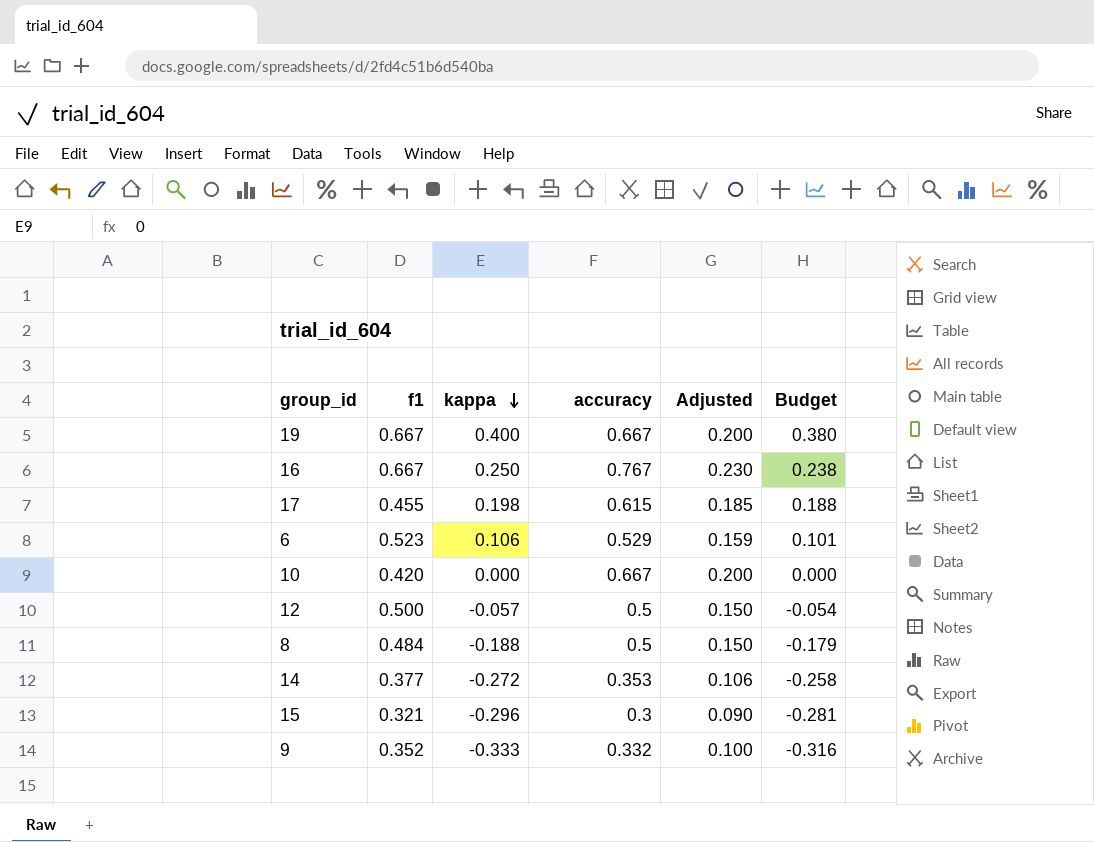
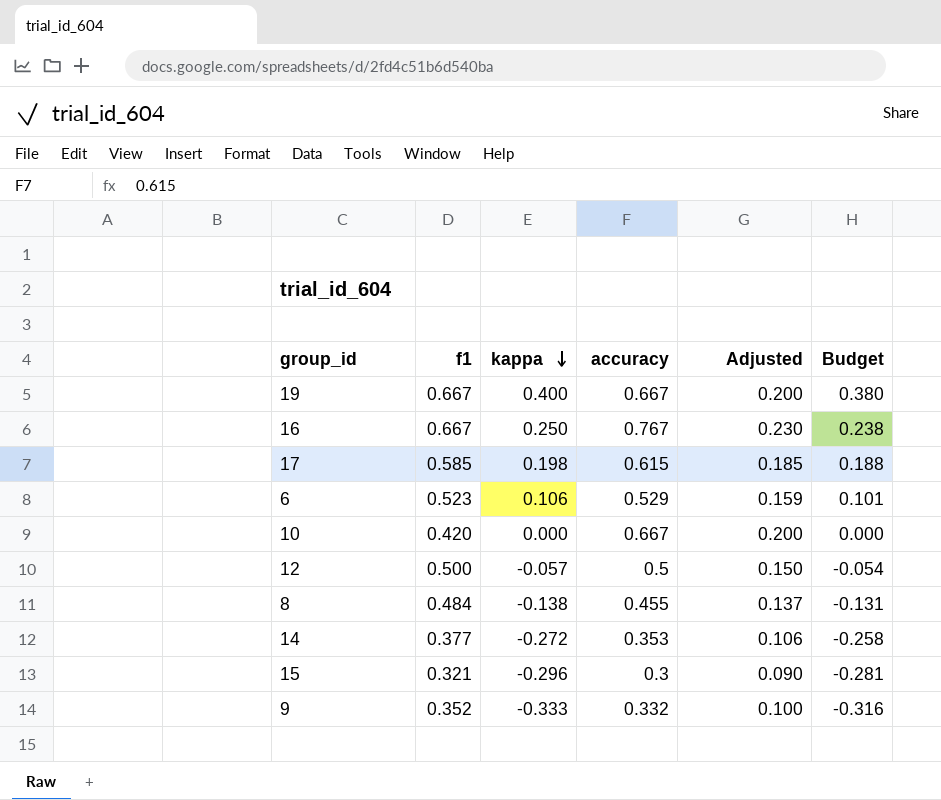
17 | f1: 0.455 -> 0.585
8 | kappa: -0.188 -> -0.138
8 | accuracy: 0.5 -> 0.455
8 | Adjusted: 0.150 -> 0.137
8 | Budget: -0.179 -> -0.131

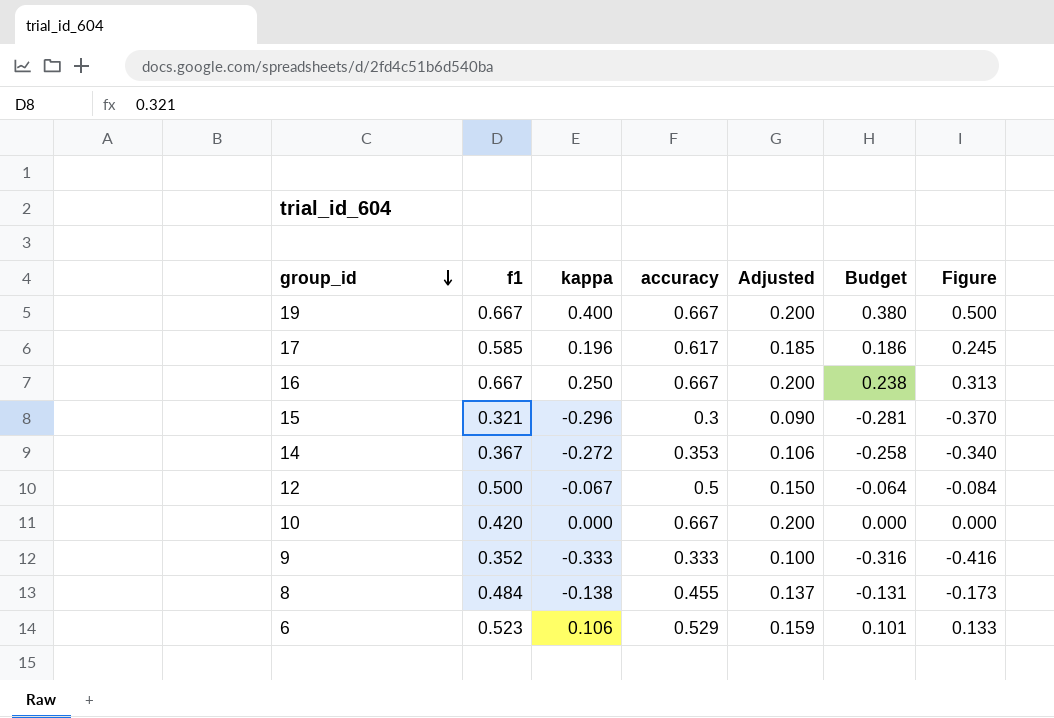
row order: kappa descending -> group_id descending
column Figure | formula: none -> [kappa] * 1.25
17 | kappa: 0.198 -> 0.196
17 | accuracy: 0.615 -> 0.617
17 | Budget: 0.188 -> 0.186
16 | accuracy: 0.767 -> 0.667
16 | Adjusted: 0.230 -> 0.200
14 | f1: 0.377 -> 0.367
12 | kappa: -0.057 -> -0.067
12 | Budget: -0.054 -> -0.064
9 | accuracy: 0.332 -> 0.333

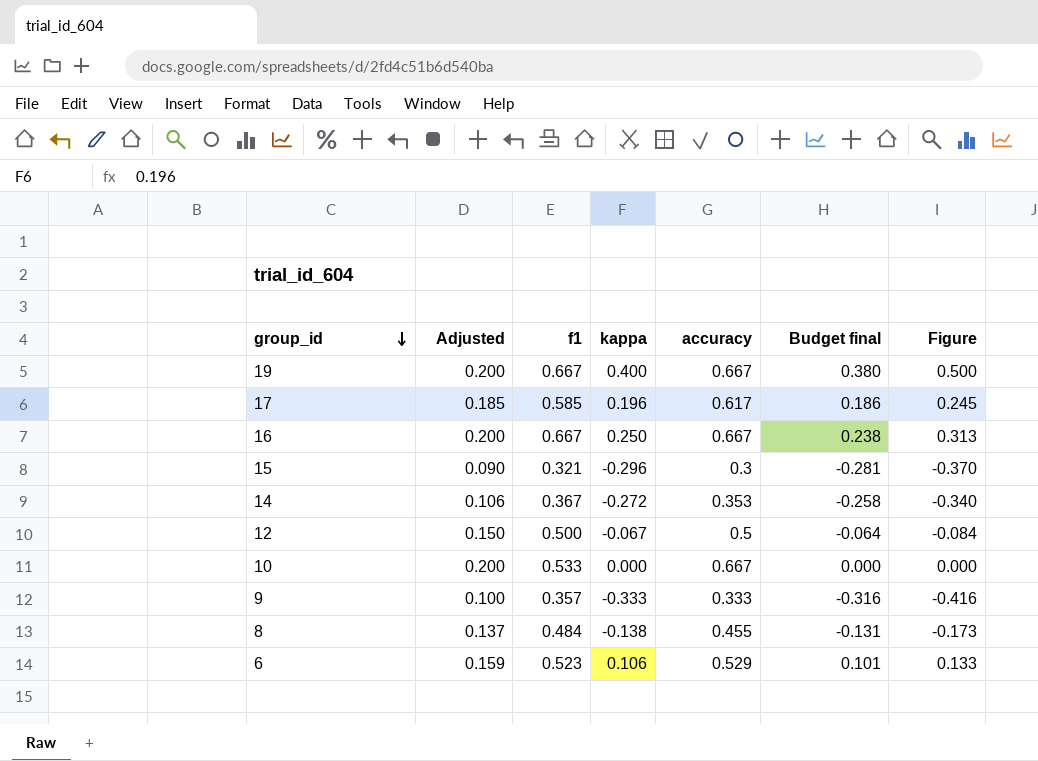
column Adjusted | position: 5 -> 2
column name: Budget -> Budget final
10 | f1: 0.420 -> 0.533
9 | f1: 0.352 -> 0.357

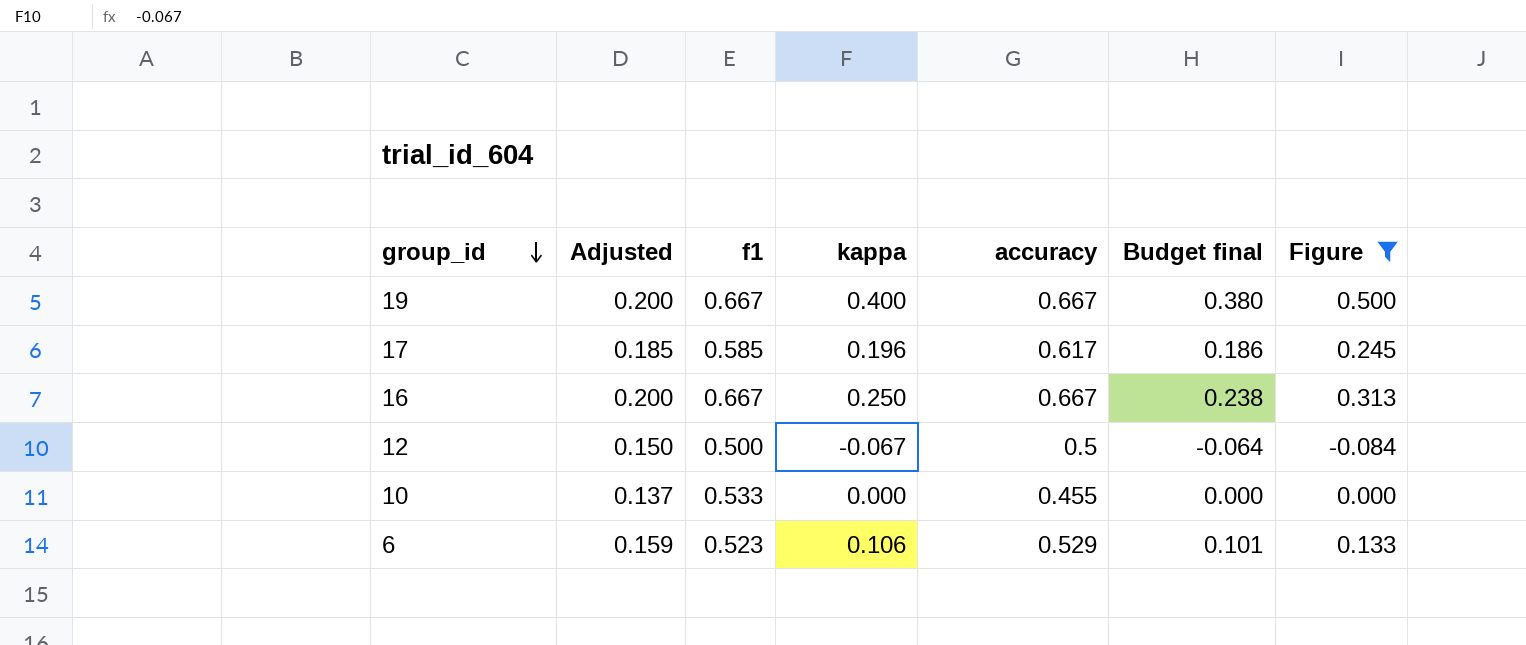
filter: none -> Figure >= -0.084
10 | Adjusted: 0.200 -> 0.137
10 | accuracy: 0.667 -> 0.455

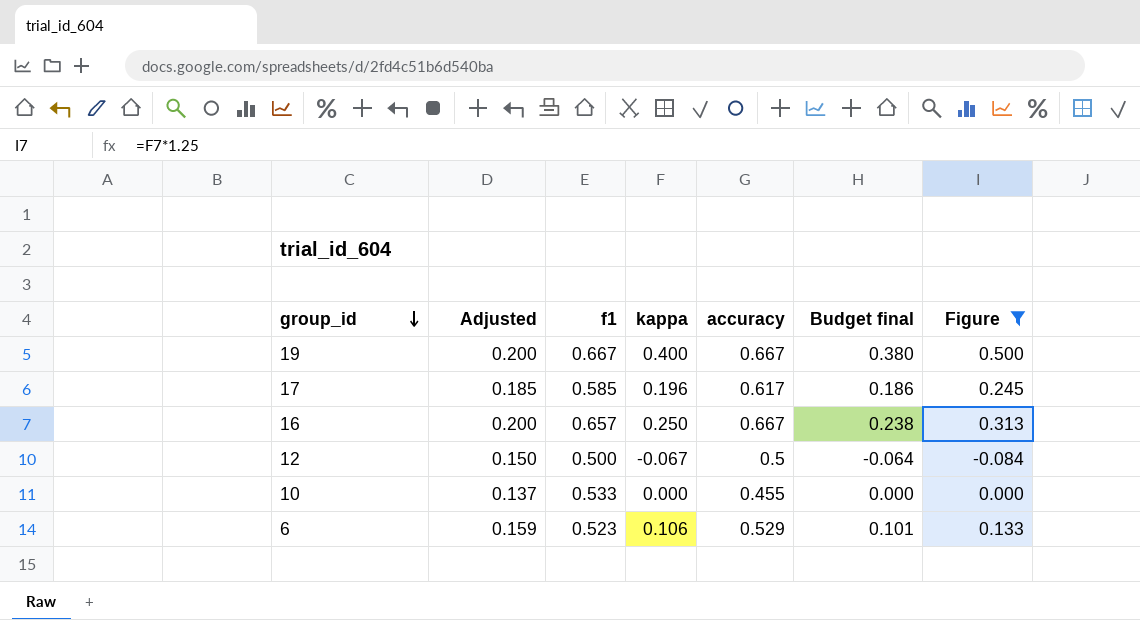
16 | f1: 0.667 -> 0.657

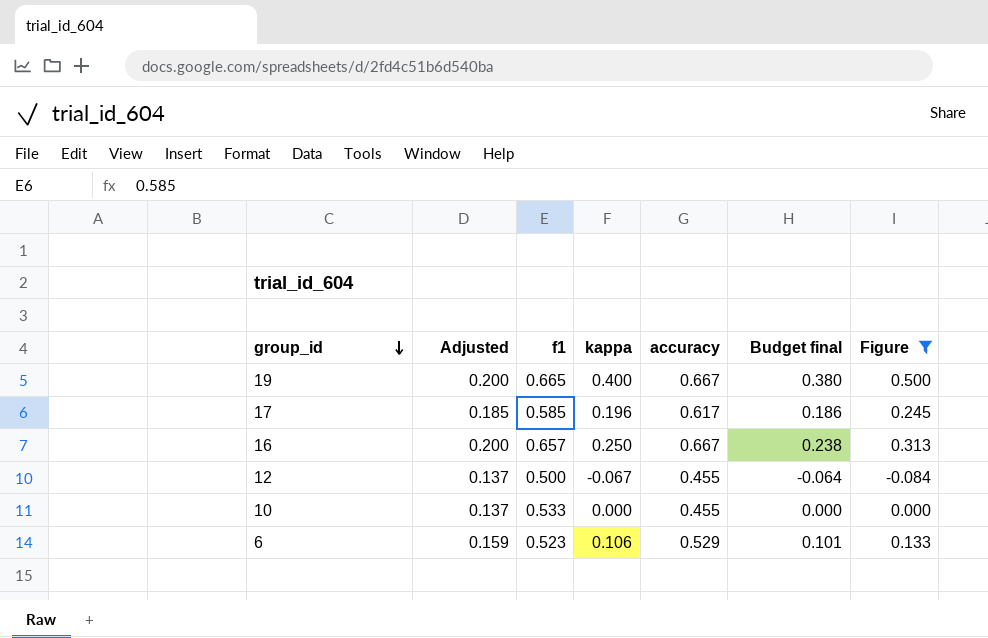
19 | f1: 0.667 -> 0.665
12 | Adjusted: 0.150 -> 0.137
12 | accuracy: 0.5 -> 0.455

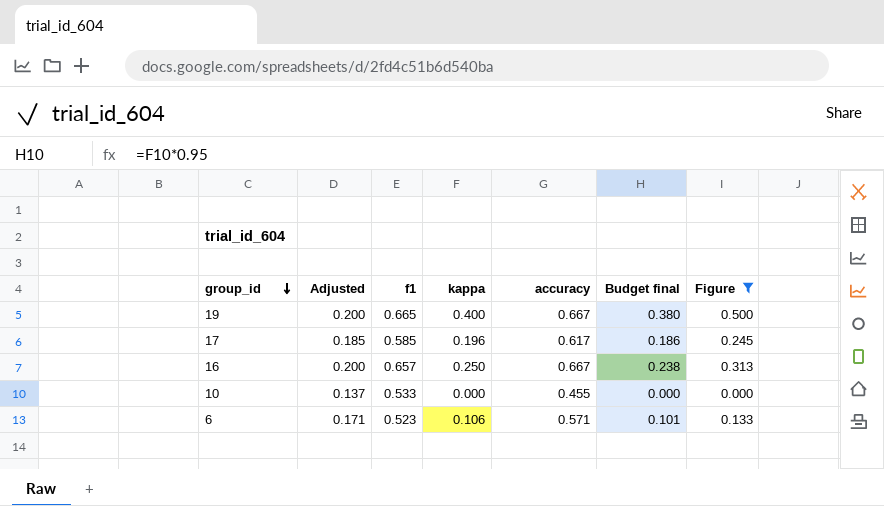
row 12: 0.137 | 0.500 | -0.067 | 0.455 | -0.064 | -0.084 -> none
6 | Adjusted: 0.159 -> 0.171
6 | accuracy: 0.529 -> 0.571

